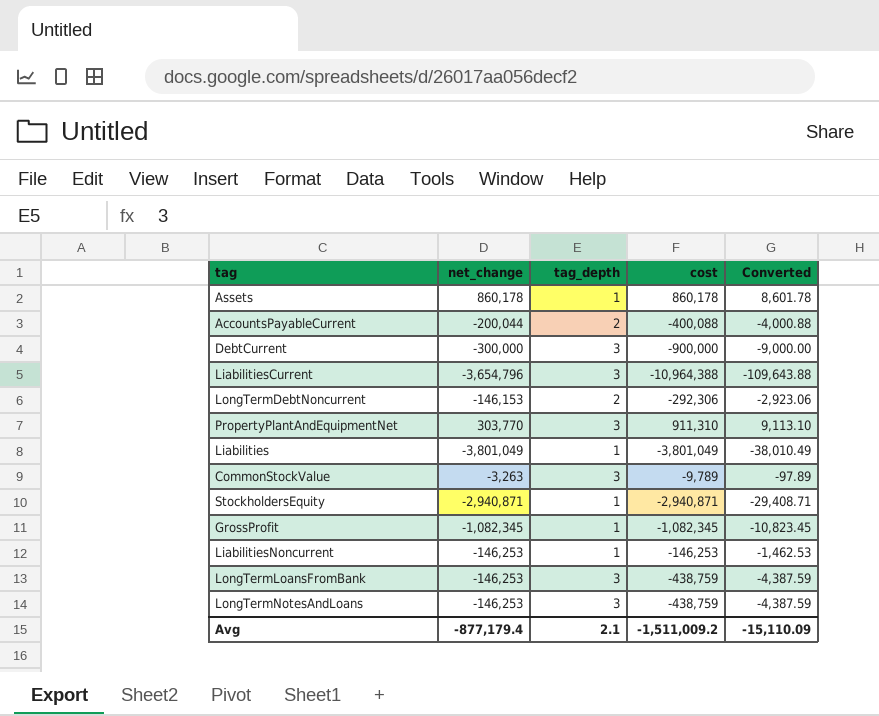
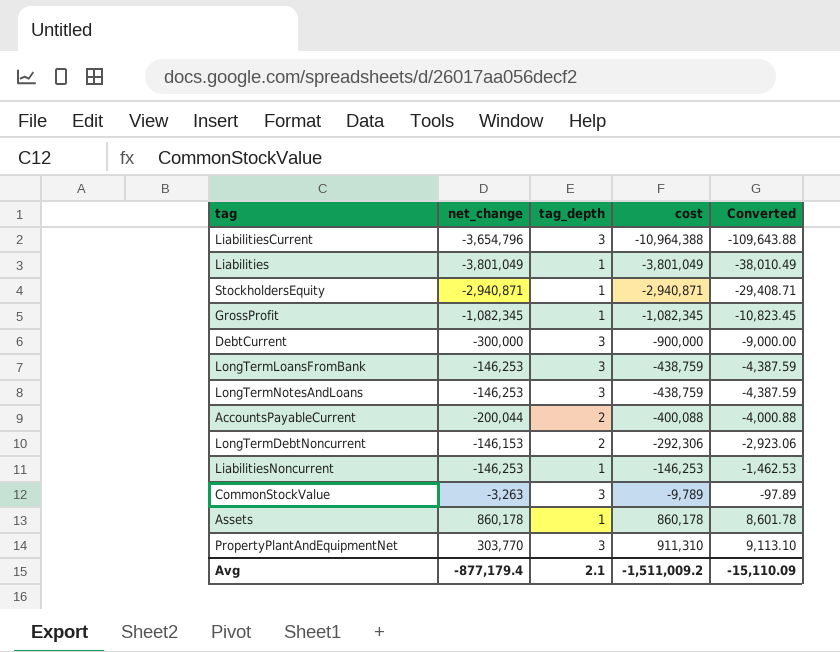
row order: none -> cost ascending

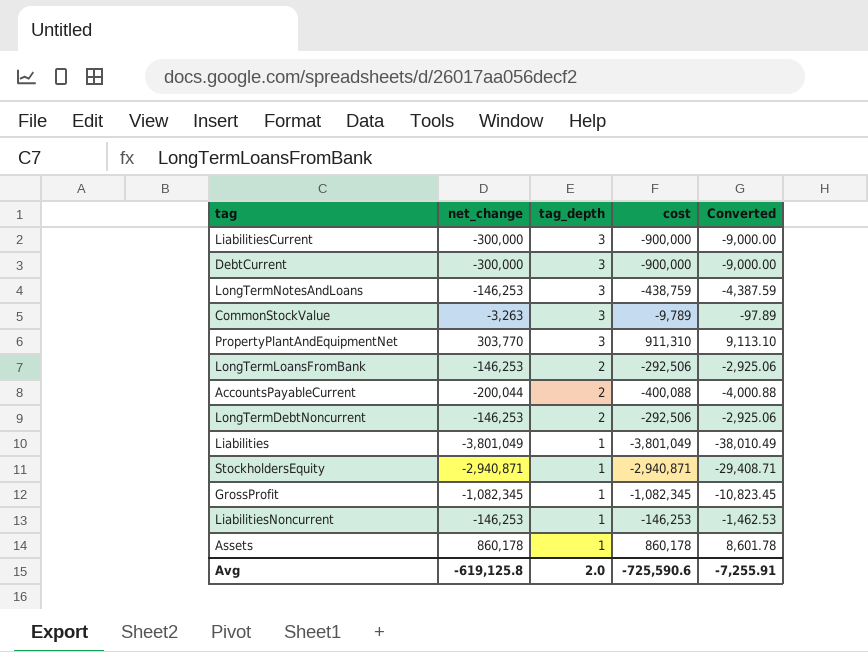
row order: cost ascending -> tag_depth descending
LiabilitiesCurrent | net_change: -3,654,796 -> -300,000
LiabilitiesCurrent | cost: -10,964,388 -> -900,000
LiabilitiesCurrent | Converted: -109,643.88 -> -9,000.00
LongTermLoansFromBank | tag_depth: 3 -> 2
LongTermLoansFromBank | cost: -438,759 -> -292,506
LongTermLoansFromBank | Converted: -4,387.59 -> -2,925.06
LongTermDebtNoncurrent | net_change: -146,153 -> -146,253
LongTermDebtNoncurrent | cost: -292,306 -> -292,506
LongTermDebtNoncurrent | Converted: -2,923.06 -> -2,925.06
Avg | net_change: -877,179.4 -> -619,125.8
Avg | tag_depth: 2.1 -> 2.0
Avg | cost: -1,511,009.2 -> -725,590.6
Avg | Converted: -15,110.09 -> -7,255.91

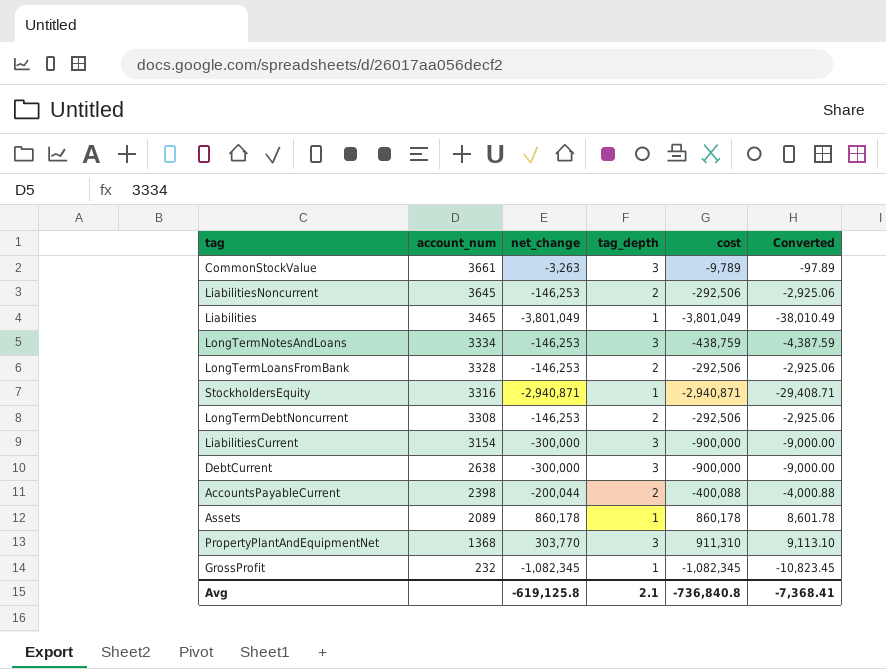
row order: tag_depth descending -> account_num descending
column account_num | position: none -> 2
LiabilitiesNoncurrent | tag_depth: 1 -> 2
LiabilitiesNoncurrent | cost: -146,253 -> -292,506
LiabilitiesNoncurrent | Converted: -1,462.53 -> -2,925.06
Avg | tag_depth: 2.0 -> 2.1
Avg | cost: -725,590.6 -> -736,840.8
Avg | Converted: -7,255.91 -> -7,368.41

